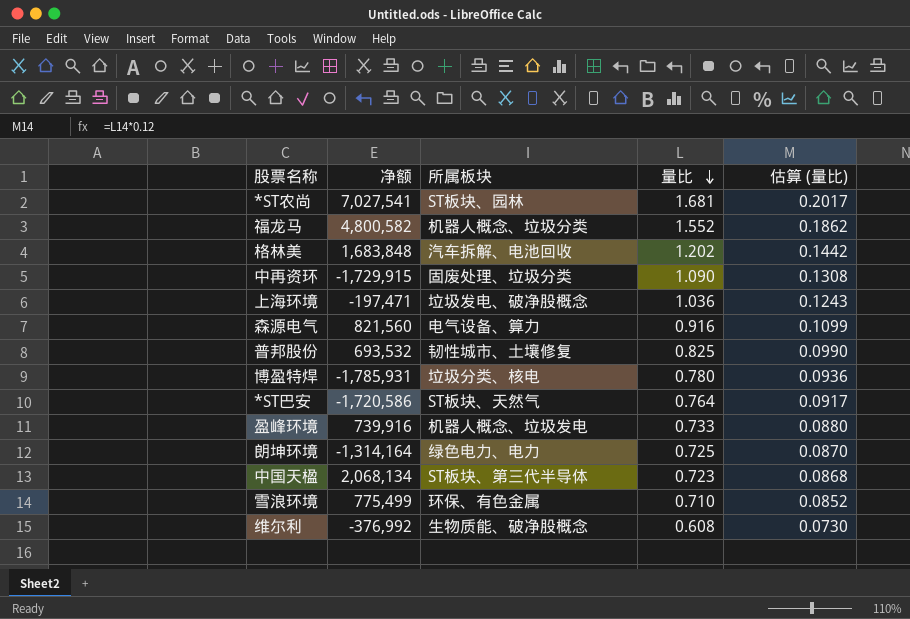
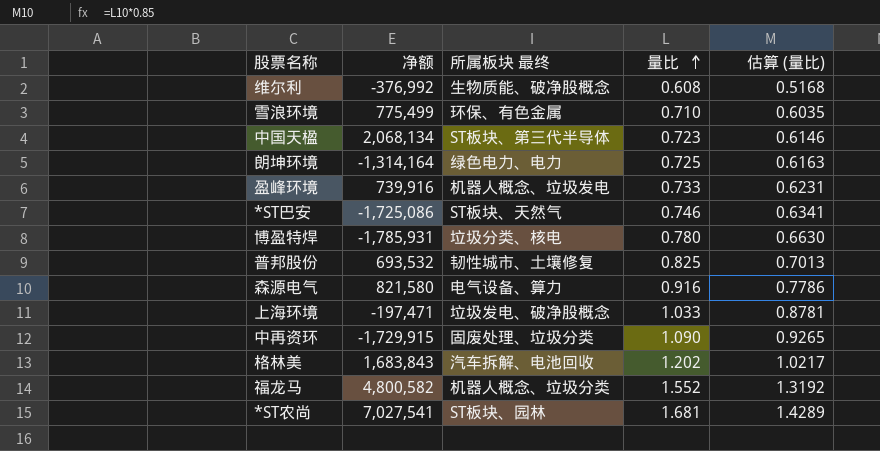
row order: 量比 descending -> 量比 ascending
column name: 所属板块 -> 所属板块 最终
column 估算 (量比) | formula: [量比] * 0.12 -> [量比] * 0.85
*ST巴安 | 净额: -1,720,586 -> -1,725,086
*ST巴安 | 量比: 0.764 -> 0.746
森源电气 | 净额: 821,560 -> 821,580
上海环境 | 量比: 1.036 -> 1.033
格林美 | 净额: 1,683,848 -> 1,683,843

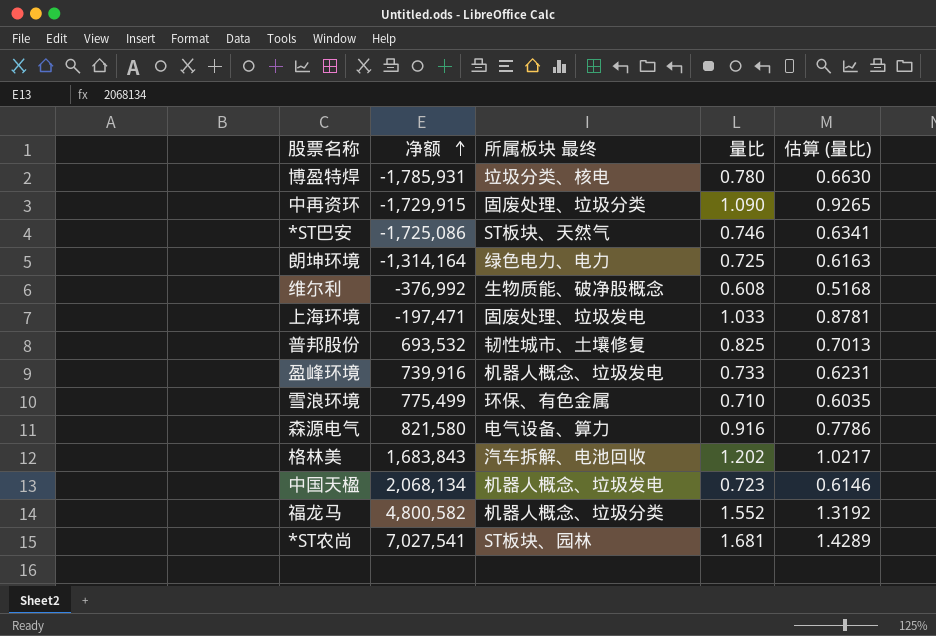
row order: 量比 ascending -> 净额 ascending
上海环境 | 所属板块 最终: 垃圾发电、破净股概念 -> 固废处理、垃圾发电
中国天楹 | 所属板块 最终: ST板块、第三代半导体 -> 机器人概念、垃圾发电

